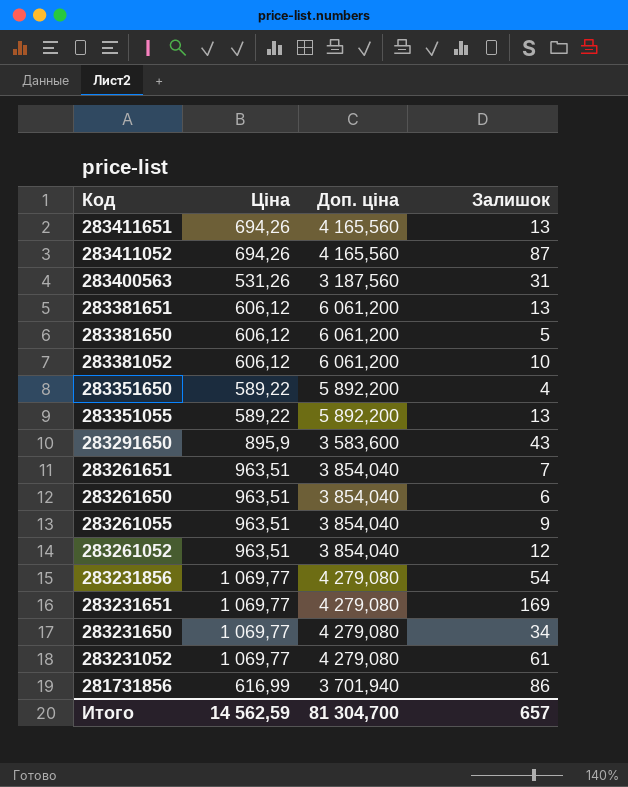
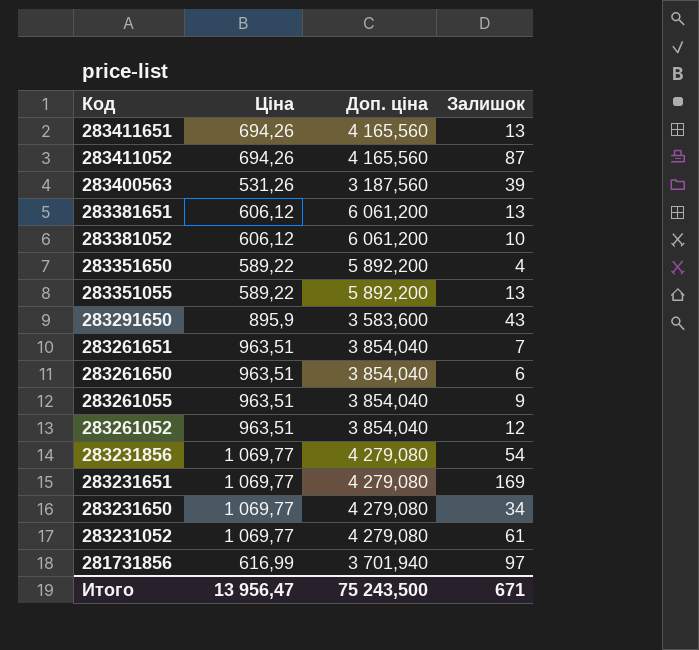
row 283381650: 606,12 | 6 061,200 | 5 -> none
283400563 | Залишок: 31 -> 39
281731856 | Залишок: 86 -> 97
Итого | Ціна: 14 562,59 -> 13 956,47
Итого | Доп. ціна: 81 304,700 -> 75 243,500
Итого | Залишок: 657 -> 671

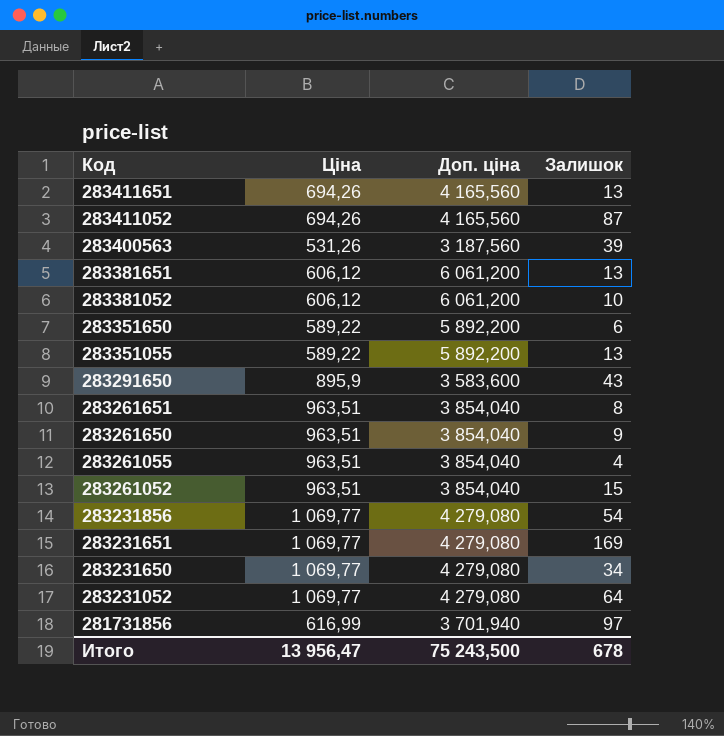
283351650 | Залишок: 4 -> 6
283261651 | Залишок: 7 -> 8
283261650 | Залишок: 6 -> 9
283261055 | Залишок: 9 -> 4
283261052 | Залишок: 12 -> 15
283231052 | Залишок: 61 -> 64
Итого | Залишок: 671 -> 678

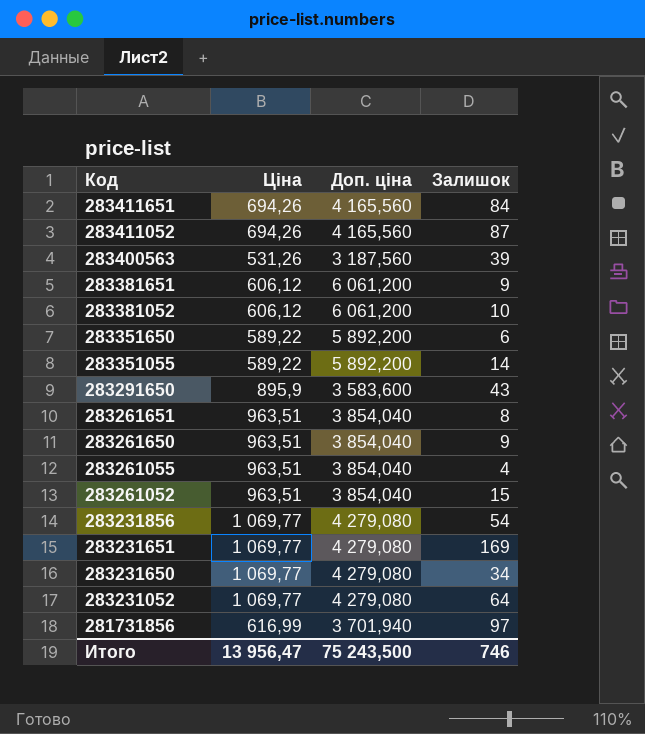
283411651 | Залишок: 13 -> 84
283381651 | Залишок: 13 -> 9
283351055 | Залишок: 13 -> 14
Итого | Залишок: 678 -> 746

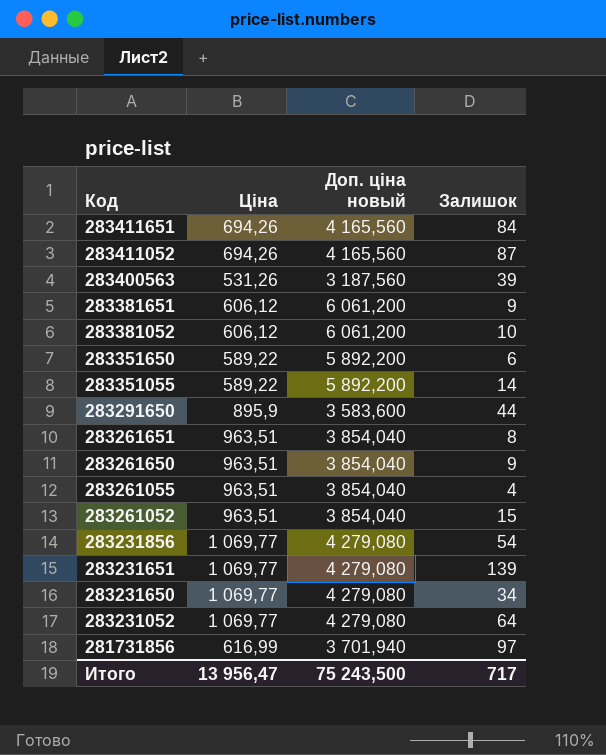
column name: Доп. ціна -> Доп. ціна новый
283291650 | Залишок: 43 -> 44
283231651 | Залишок: 169 -> 139
Итого | Залишок: 746 -> 717

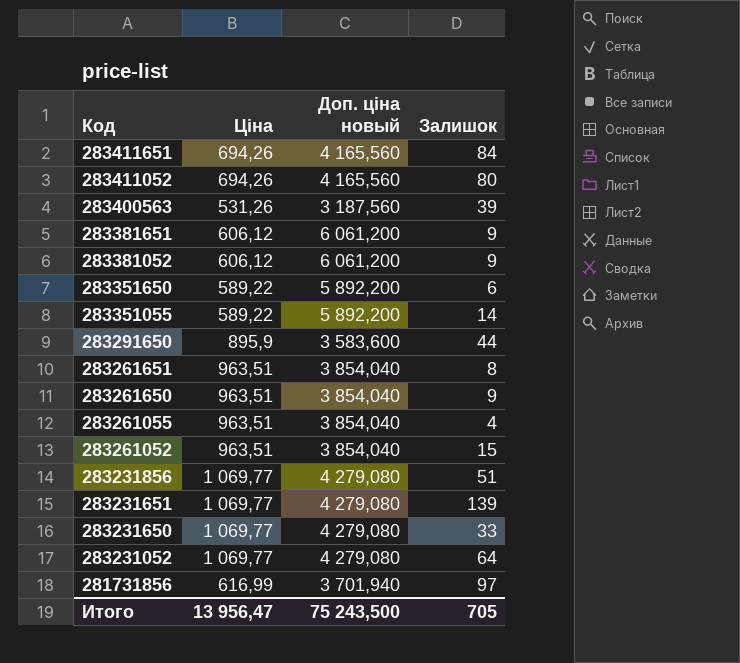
283411052 | Залишок: 87 -> 80
283381052 | Залишок: 10 -> 9
283231856 | Залишок: 54 -> 51
283231650 | Залишок: 34 -> 33
Итого | Залишок: 717 -> 705

